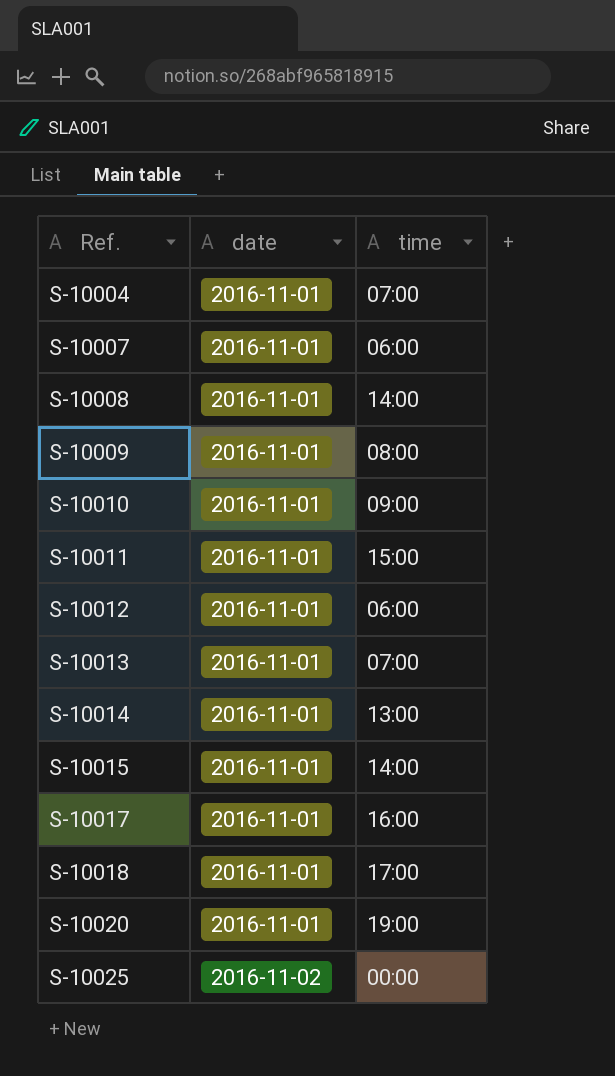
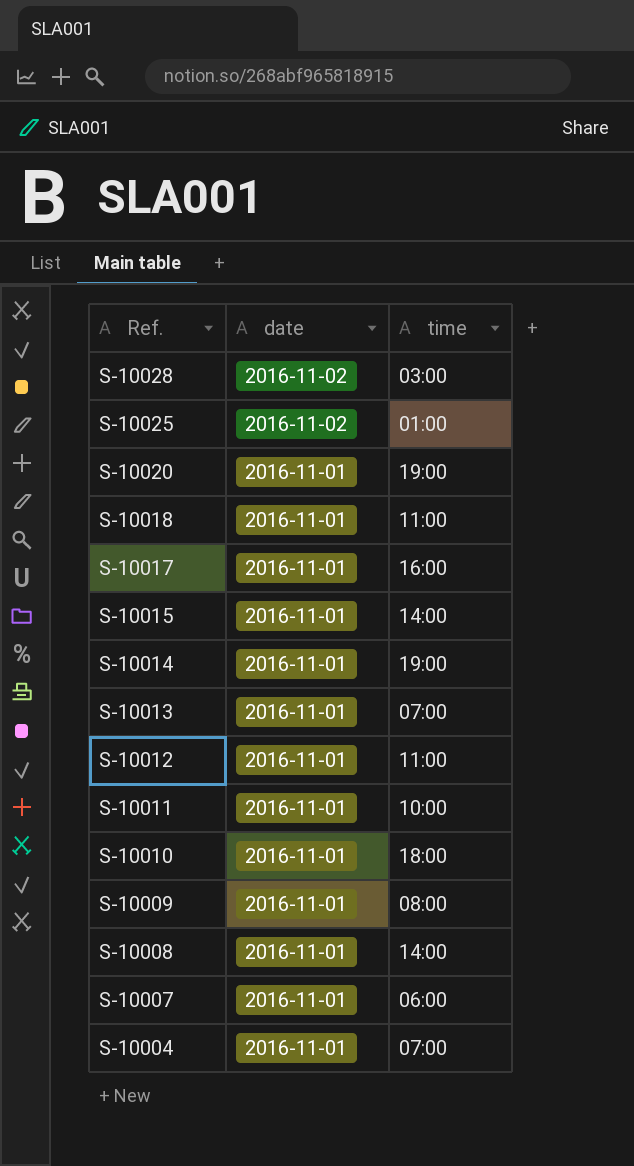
row order: Ref. ascending -> Ref. descending
row S-10028: none -> 2016-11-02 | 03:00
S-10025 | time: 00:00 -> 01:00
S-10018 | time: 17:00 -> 11:00
S-10014 | time: 13:00 -> 19:00
S-10012 | time: 06:00 -> 11:00
S-10011 | time: 15:00 -> 10:00
S-10010 | time: 09:00 -> 18:00

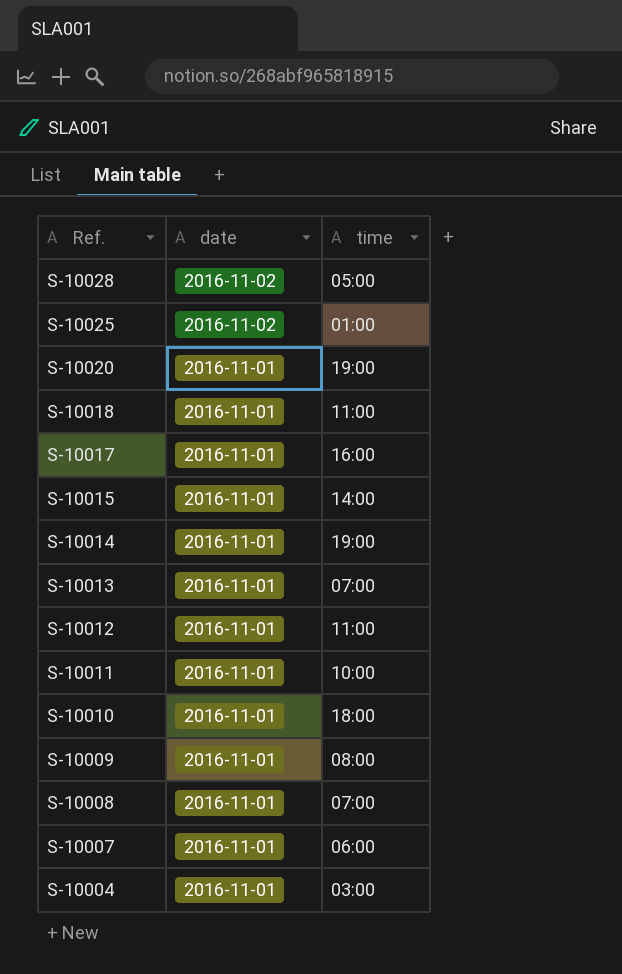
S-10028 | time: 03:00 -> 05:00
S-10008 | time: 14:00 -> 07:00
S-10004 | time: 07:00 -> 03:00

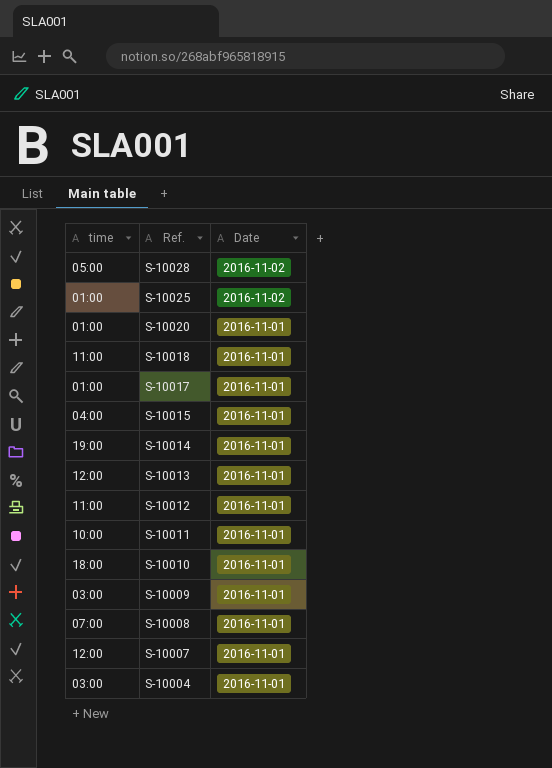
column time | position: 3 -> 1
column name: date -> Date
S-10020 | time: 19:00 -> 01:00
S-10017 | time: 16:00 -> 01:00
S-10015 | time: 14:00 -> 04:00
S-10013 | time: 07:00 -> 12:00
S-10009 | time: 08:00 -> 03:00
S-10007 | time: 06:00 -> 12:00

